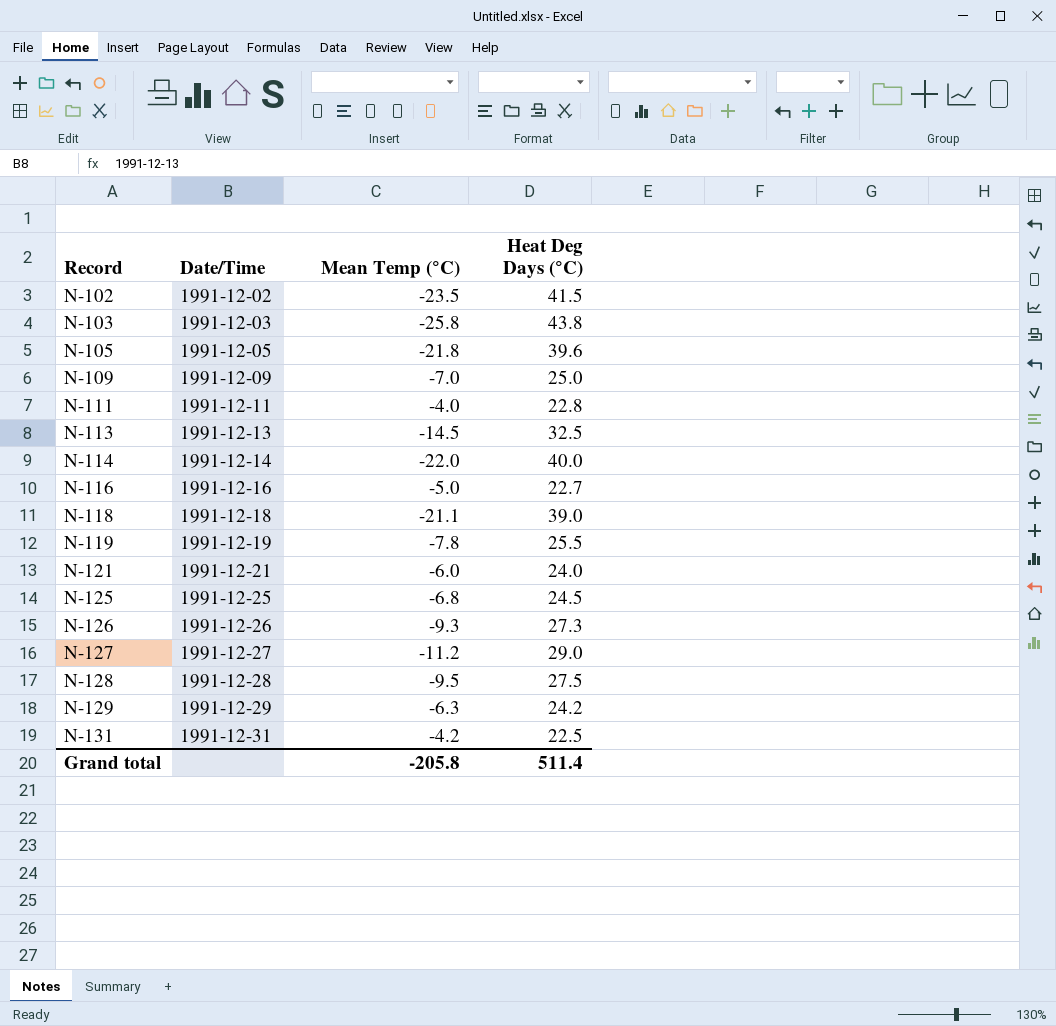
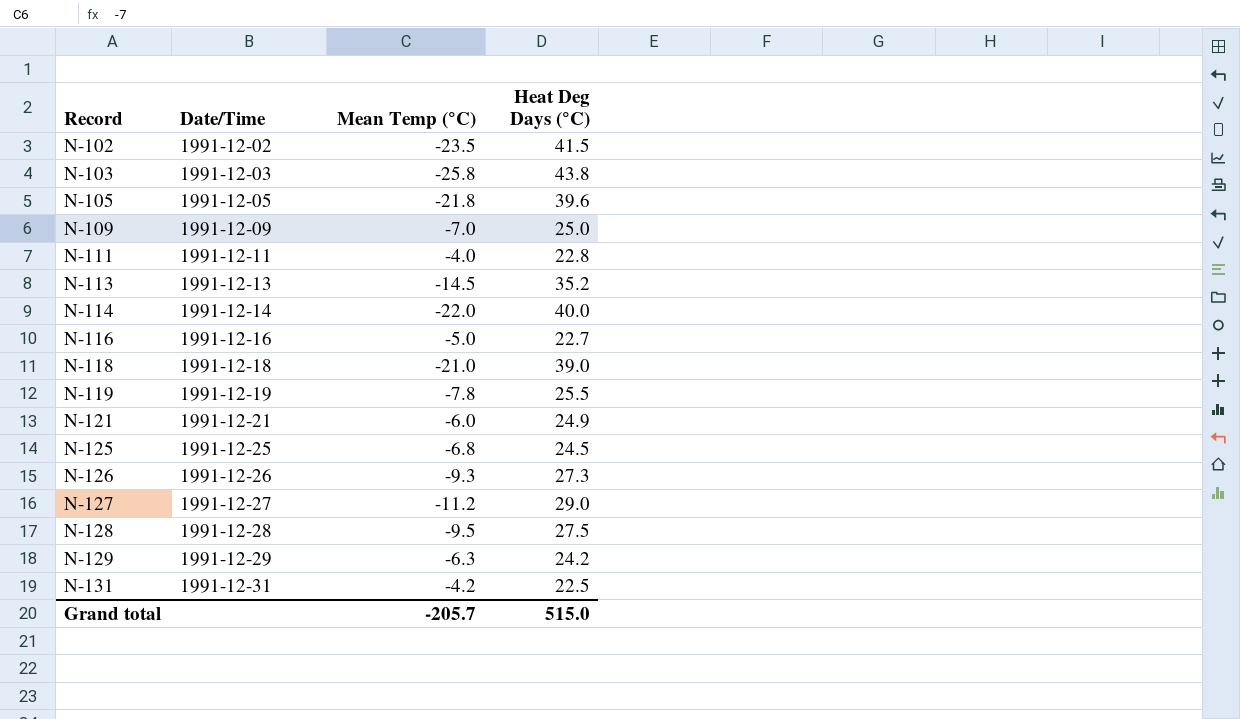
N-113 | Heat Deg Days (°C): 32.5 -> 35.2
N-118 | Mean Temp (°C): -21.1 -> -21.0
N-121 | Heat Deg Days (°C): 24.0 -> 24.9
Grand total | Mean Temp (°C): -205.8 -> -205.7
Grand total | Heat Deg Days (°C): 511.4 -> 515.0

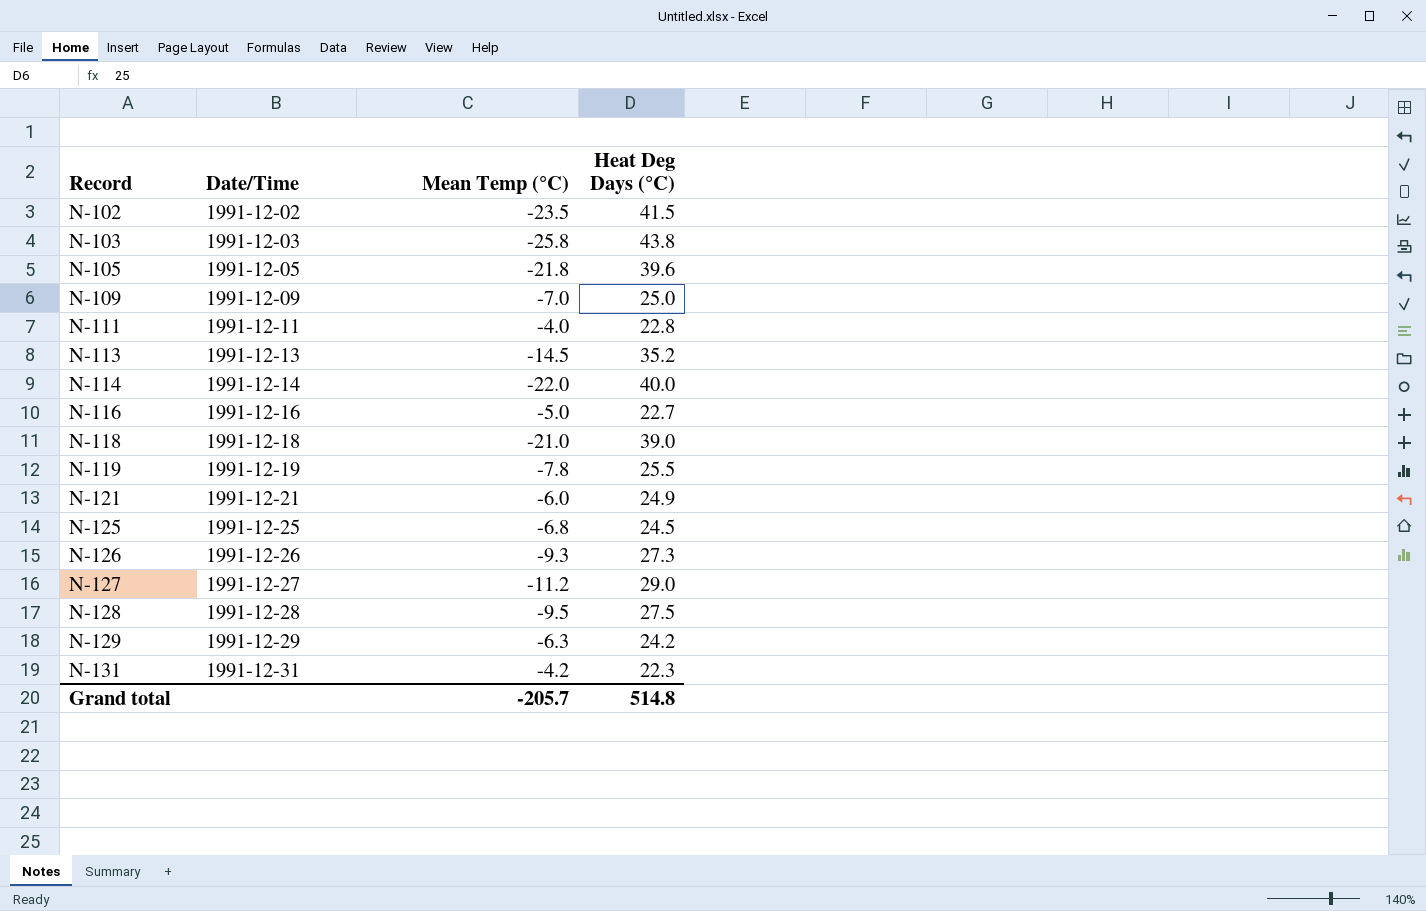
N-131 | Heat Deg Days (°C): 22.5 -> 22.3
Grand total | Heat Deg Days (°C): 515.0 -> 514.8

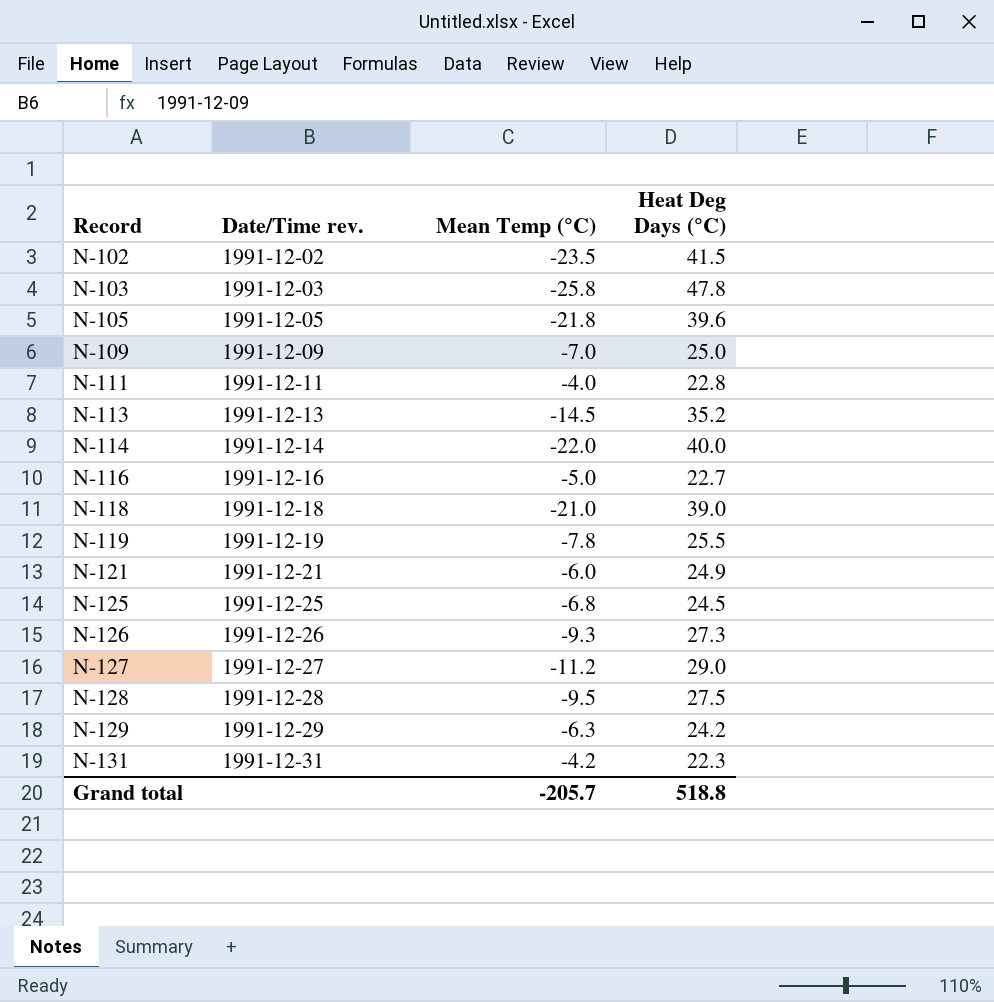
column name: Date/Time -> Date/Time rev.
N-103 | Heat Deg Days (°C): 43.8 -> 47.8
Grand total | Heat Deg Days (°C): 514.8 -> 518.8

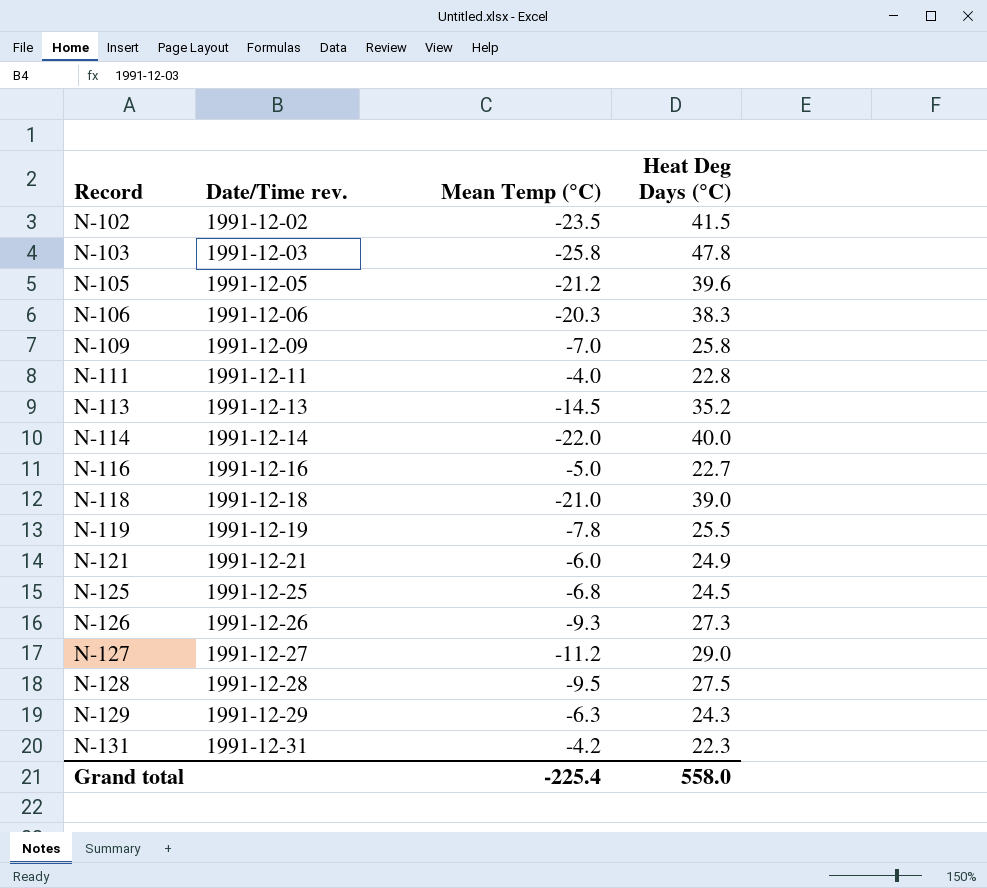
N-105 | Mean Temp (°C): -21.8 -> -21.2
row N-106: none -> 1991-12-06 | -20.3 | 38.3
N-109 | Heat Deg Days (°C): 25.0 -> 25.8
N-129 | Heat Deg Days (°C): 24.2 -> 24.3
Grand total | Mean Temp (°C): -205.7 -> -225.4
Grand total | Heat Deg Days (°C): 518.8 -> 558.0

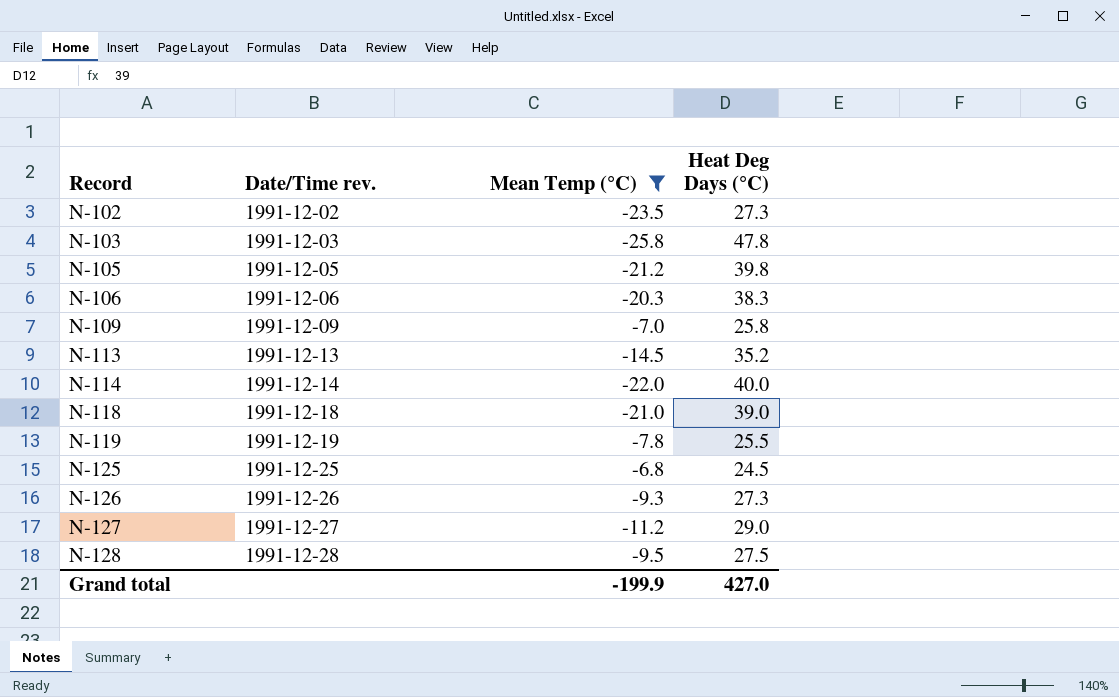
filter: none -> Mean Temp (°C) <= -6.8
N-102 | Heat Deg Days (°C): 41.5 -> 27.3
N-105 | Heat Deg Days (°C): 39.6 -> 39.8
Grand total | Mean Temp (°C): -225.4 -> -199.9
Grand total | Heat Deg Days (°C): 558.0 -> 427.0

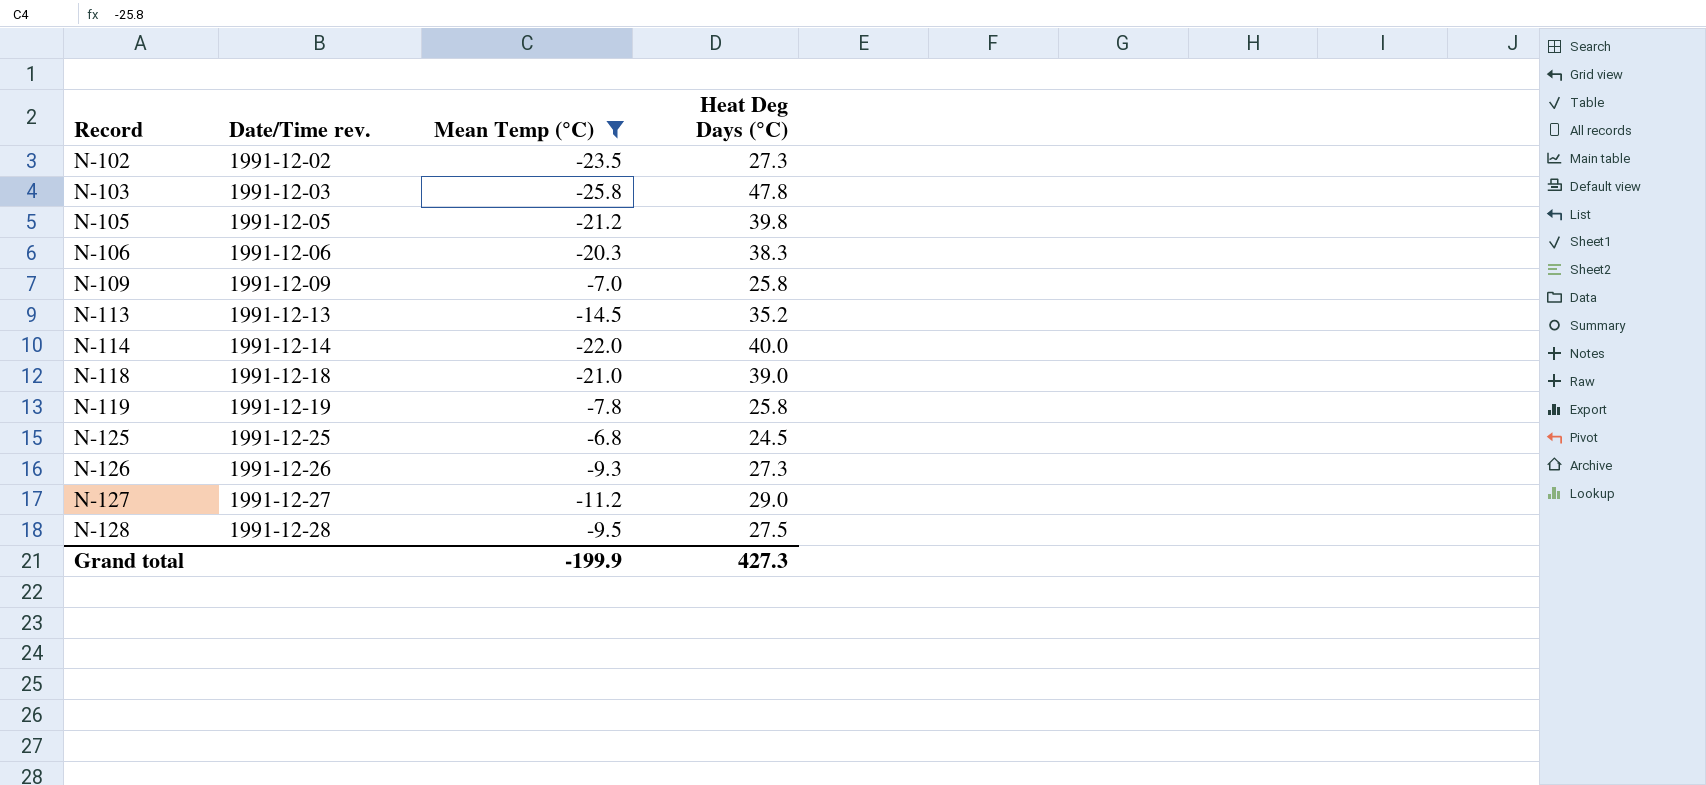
N-119 | Heat Deg Days (°C): 25.5 -> 25.8
Grand total | Heat Deg Days (°C): 427.0 -> 427.3

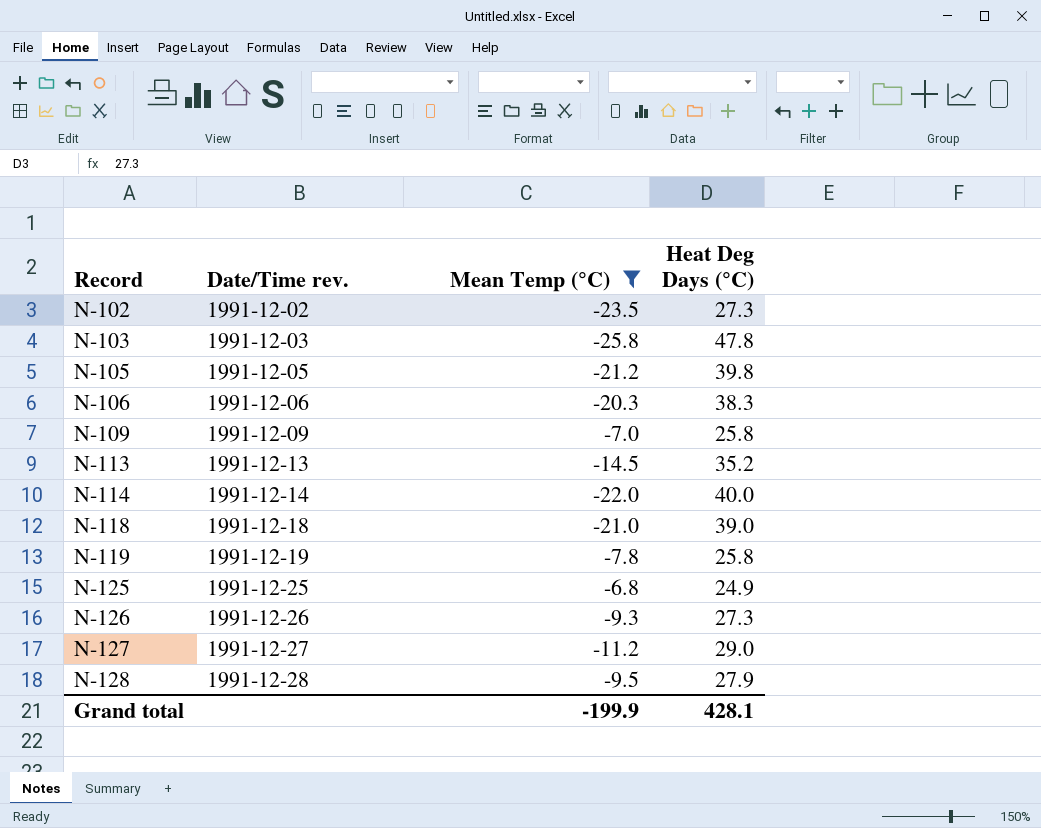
N-125 | Heat Deg Days (°C): 24.5 -> 24.9
N-128 | Heat Deg Days (°C): 27.5 -> 27.9
Grand total | Heat Deg Days (°C): 427.3 -> 428.1

